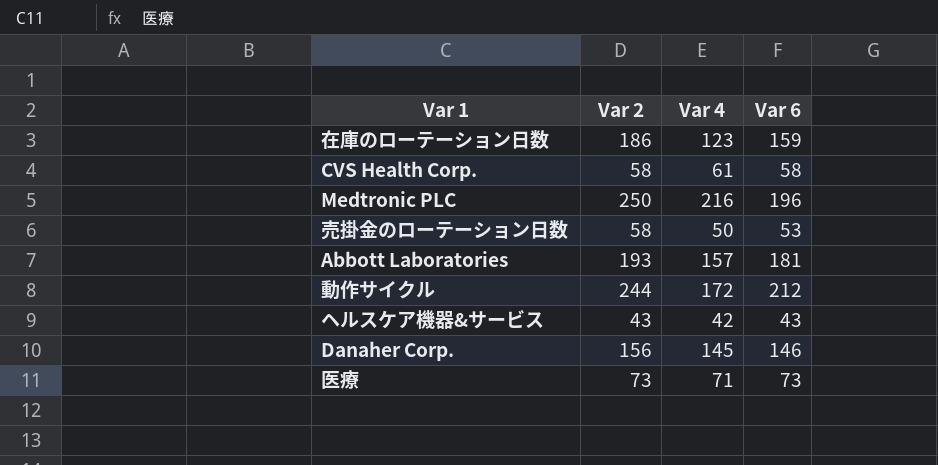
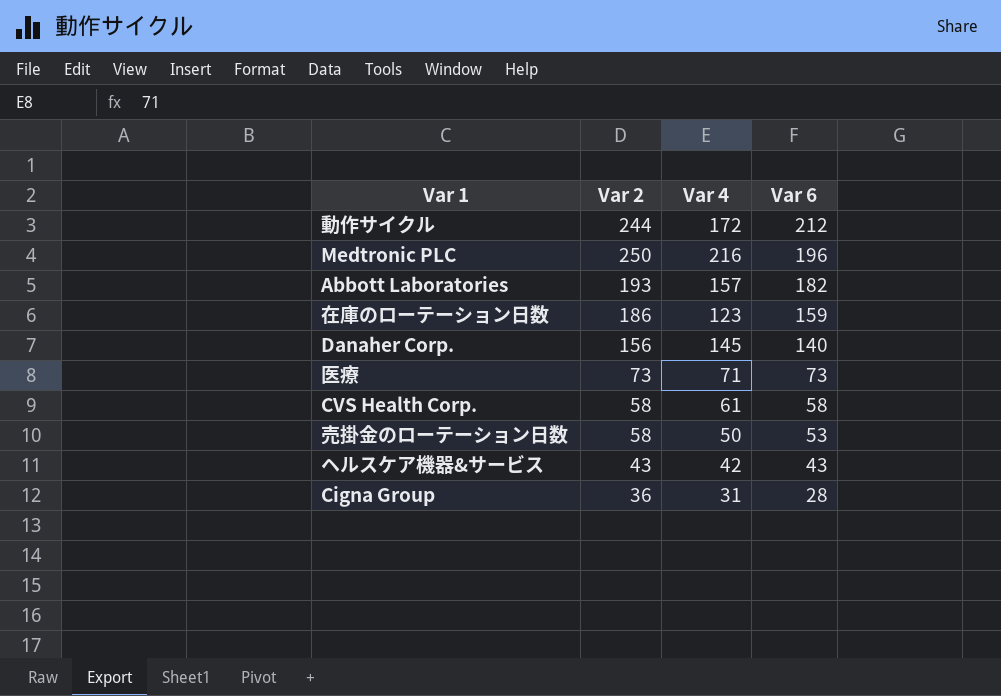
row order: none -> Var 6 descending
Abbott Laboratories | Var 6: 181 -> 182
Danaher Corp. | Var 6: 146 -> 140
row Cigna Group: none -> 36 | 31 | 28

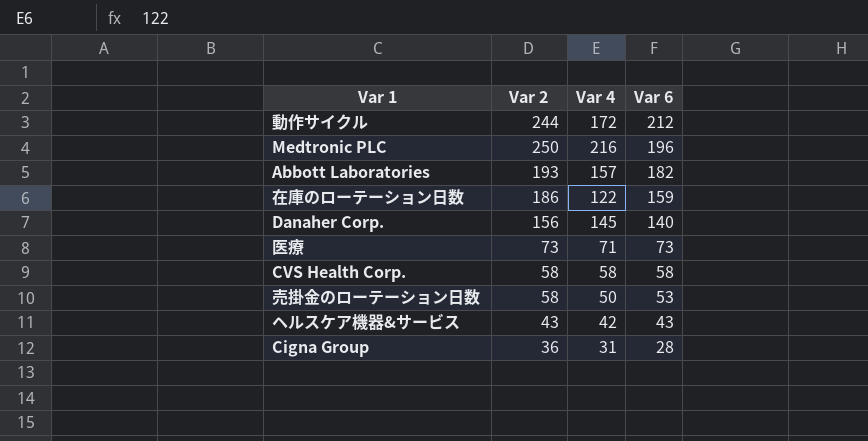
在庫のローテーション日数 | Var 4: 123 -> 122
CVS Health Corp. | Var 4: 61 -> 58

